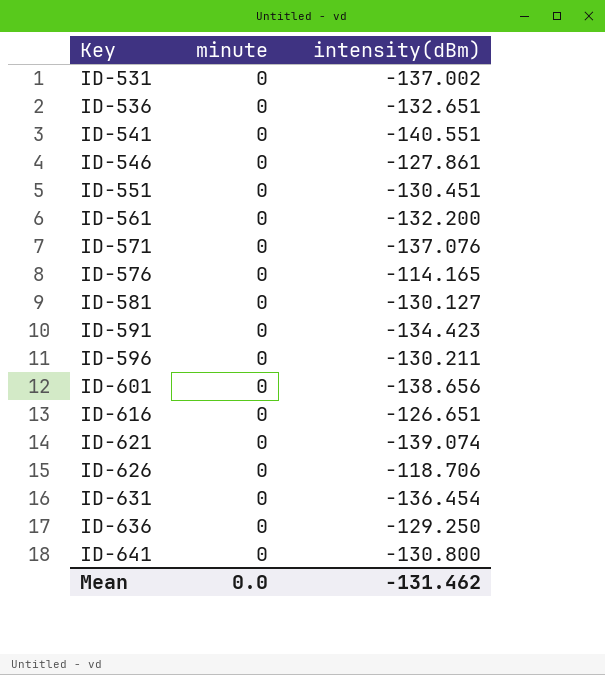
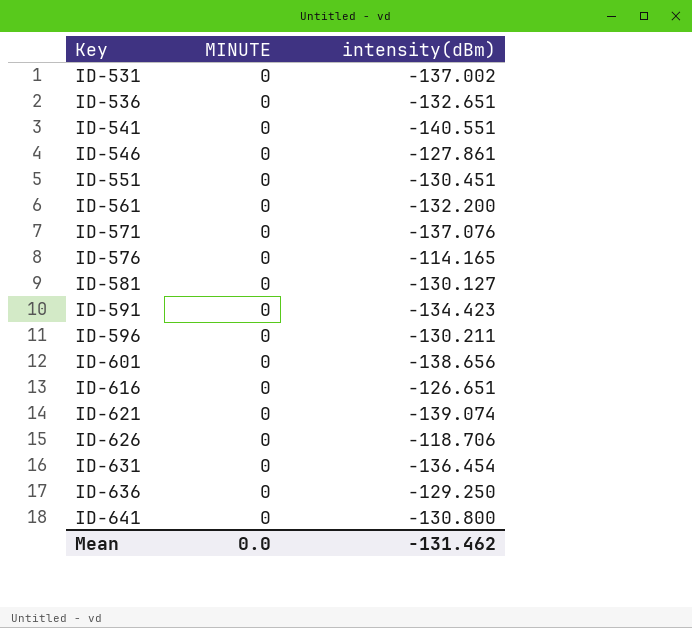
column name: minute -> MINUTE

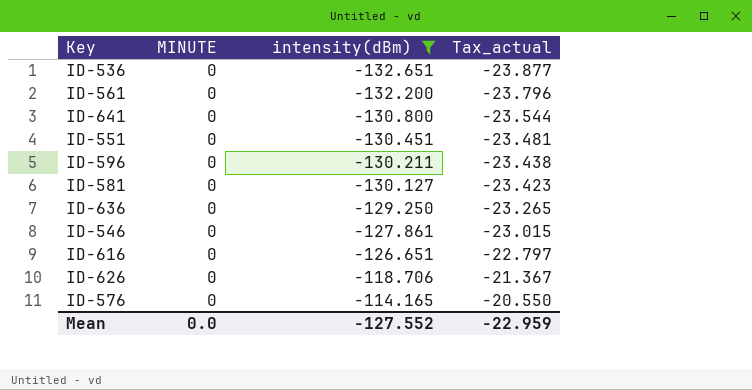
filter: none -> intensity(dBm) >= -132.651
row order: Key ascending -> intensity(dBm) ascending
column Tax_actual | formula: none -> [intensity(dBm)] * 0.18
Mean | intensity(dBm): -131.462 -> -127.552

